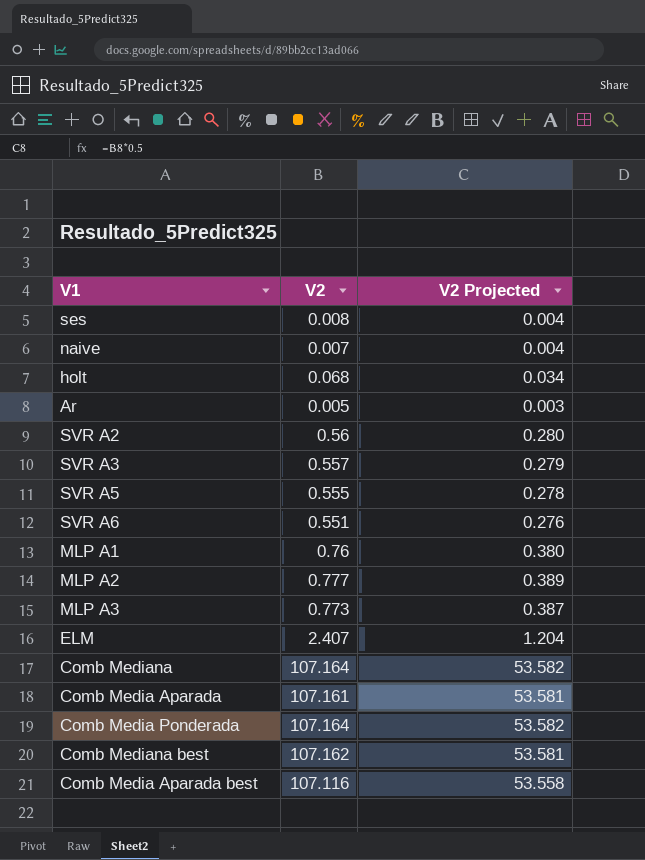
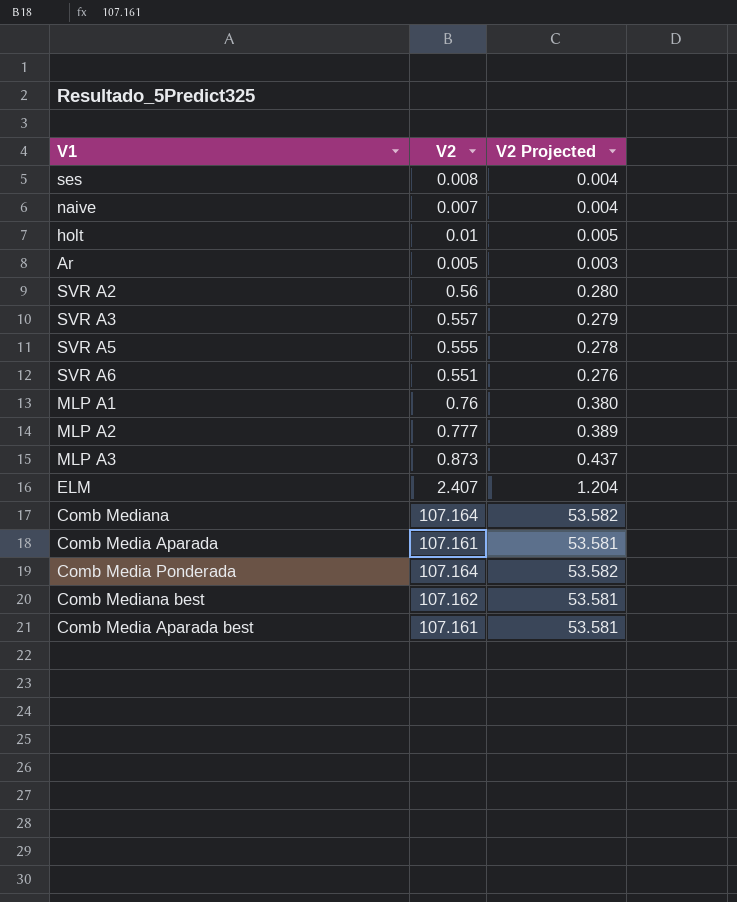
holt | V2: 0.068 -> 0.01
holt | V2 Projected: 0.034 -> 0.005
MLP A3 | V2: 0.773 -> 0.873
MLP A3 | V2 Projected: 0.387 -> 0.437
Comb Media Aparada best | V2: 107.116 -> 107.161
Comb Media Aparada best | V2 Projected: 53.558 -> 53.581

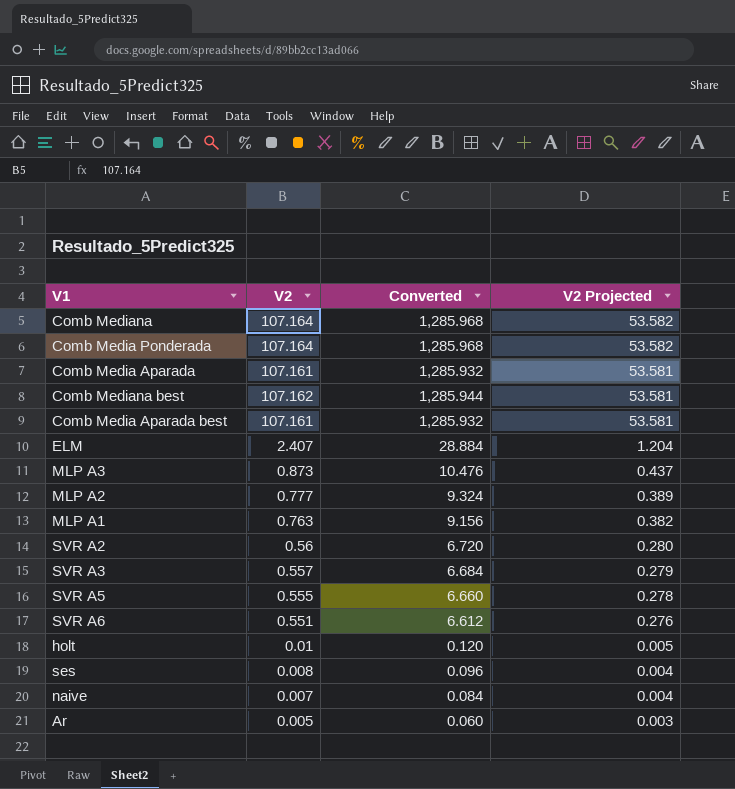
row order: none -> V2 Projected descending
column Converted | formula: none -> [V2] * 12
MLP A1 | V2: 0.76 -> 0.763
MLP A1 | V2 Projected: 0.380 -> 0.382

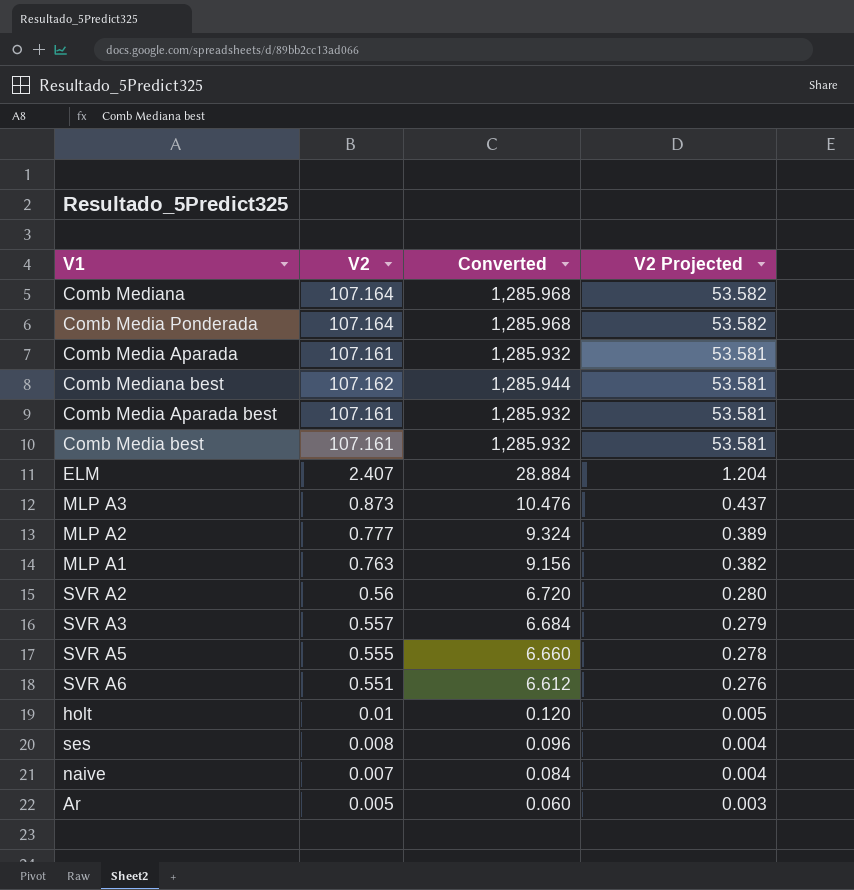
row Comb Media best: none -> 107.161 | 1,285.932 | 53.581

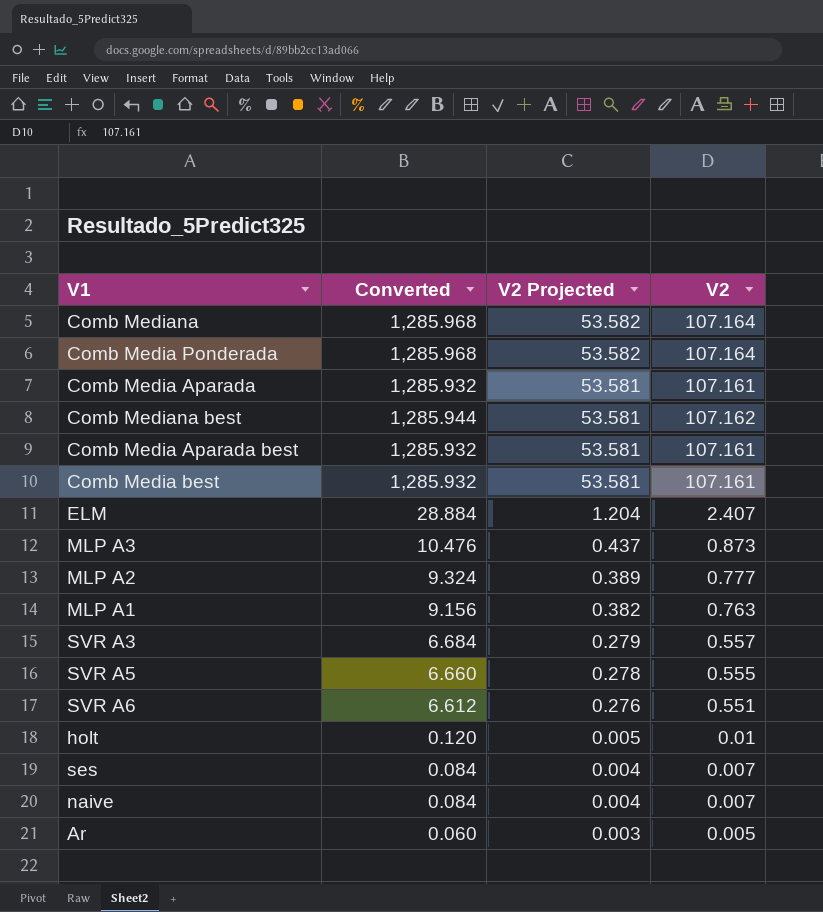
column V2 | position: 2 -> 4
row SVR A2: 0.56 | 6.720 | 0.280 -> none
ses | Converted: 0.096 -> 0.084
ses | V2: 0.008 -> 0.007

